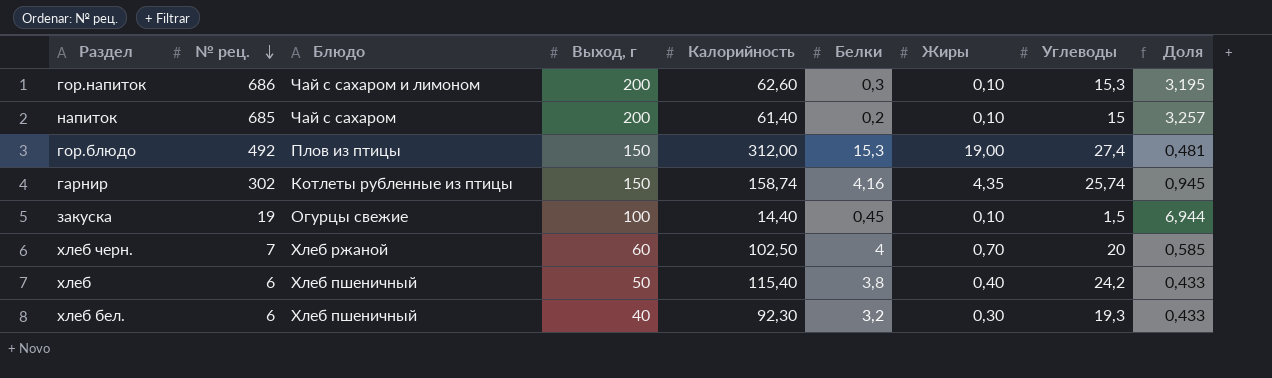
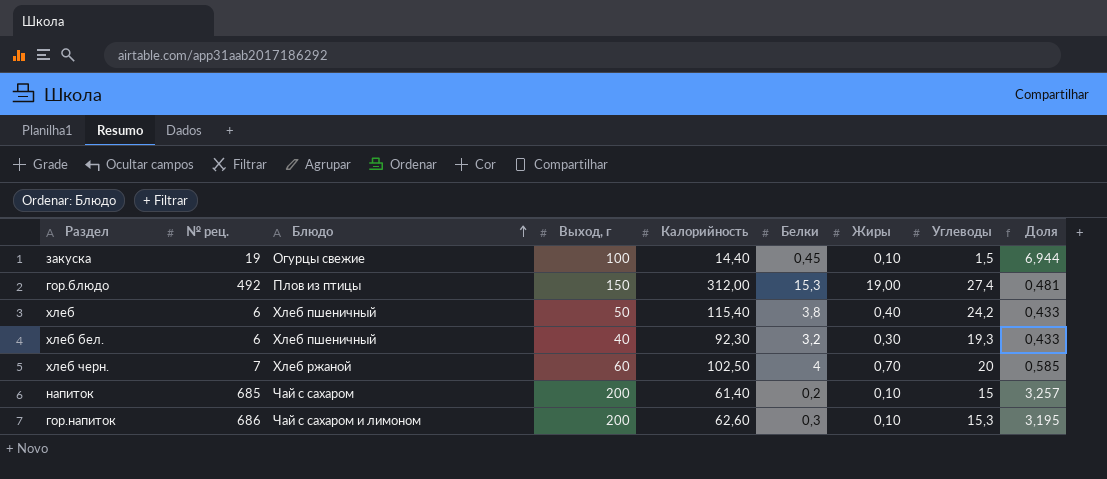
row order: № рец. descending -> Блюдо ascending
row гарнир: 302 | Котлеты рубленные из птицы | 150 | 158,74 | 4,16 | 4,35 | 25,74 | 0,945 -> none

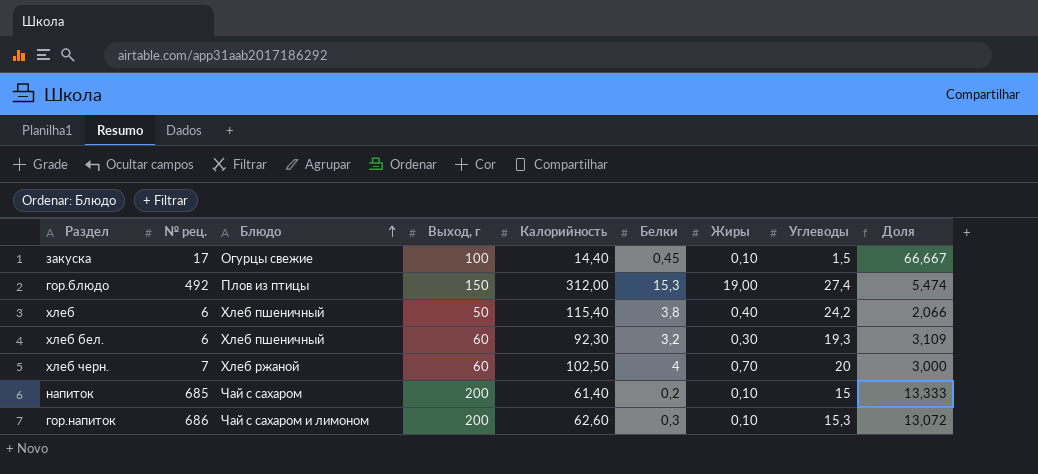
column Доля | formula: [Выход, г] / [Калорийность] -> [Выход, г] / [Углеводы]
закуска | № рец.: 19 -> 17
хлеб бел. | Выход, г: 40 -> 60

